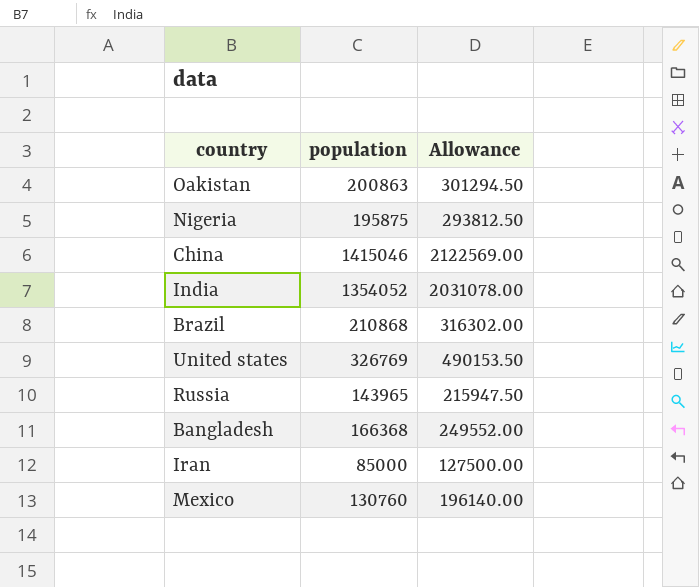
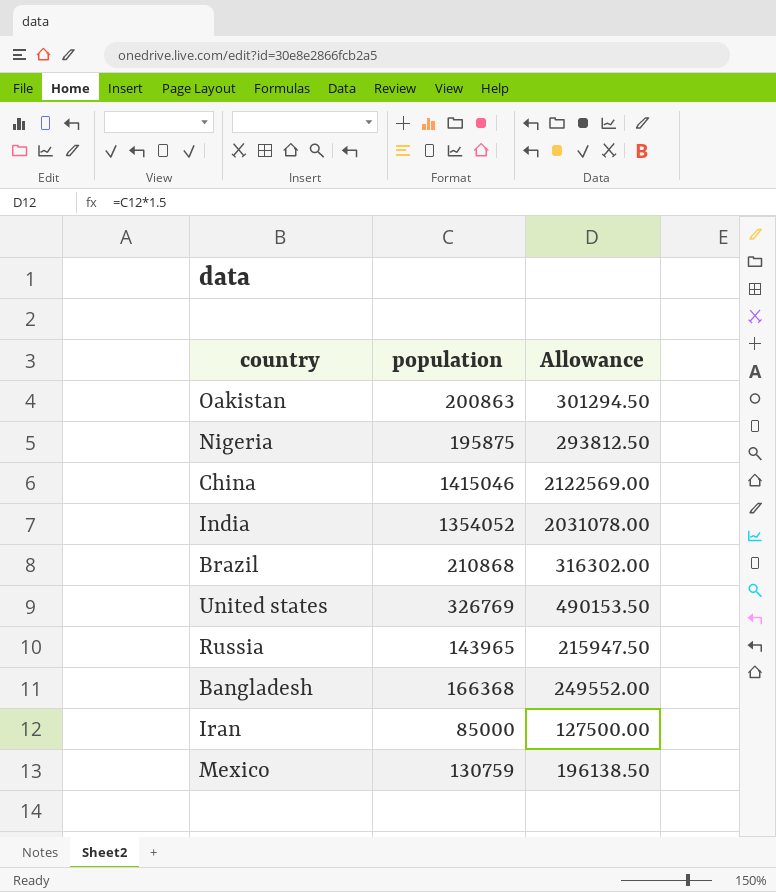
Mexico | population: 130760 -> 130759
Mexico | Allowance: 196140.00 -> 196138.50

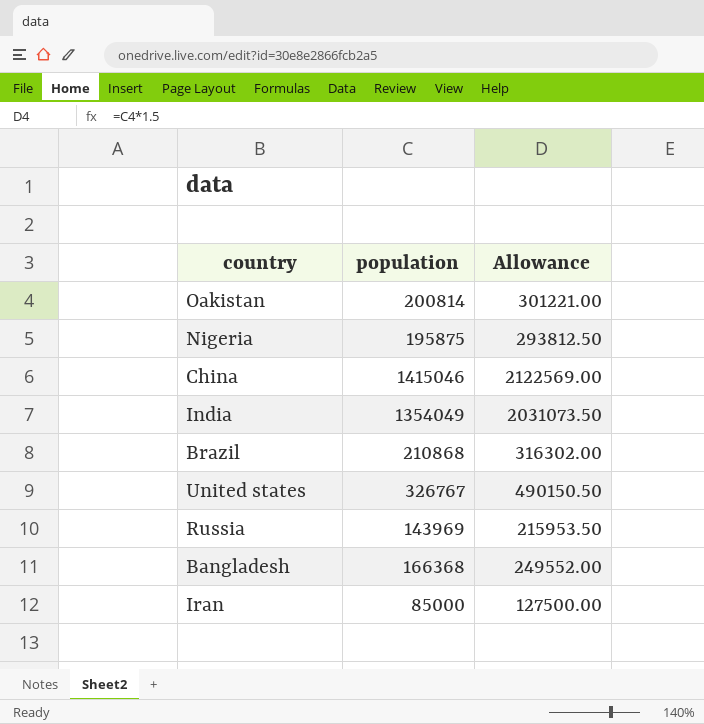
row Mexico: 130759 | 196138.50 -> none
Oakistan | population: 200863 -> 200814
Oakistan | Allowance: 301294.50 -> 301221.00
India | population: 1354052 -> 1354049
India | Allowance: 2031078.00 -> 2031073.50
United states | population: 326769 -> 326767
United states | Allowance: 490153.50 -> 490150.50
Russia | population: 143965 -> 143969
Russia | Allowance: 215947.50 -> 215953.50

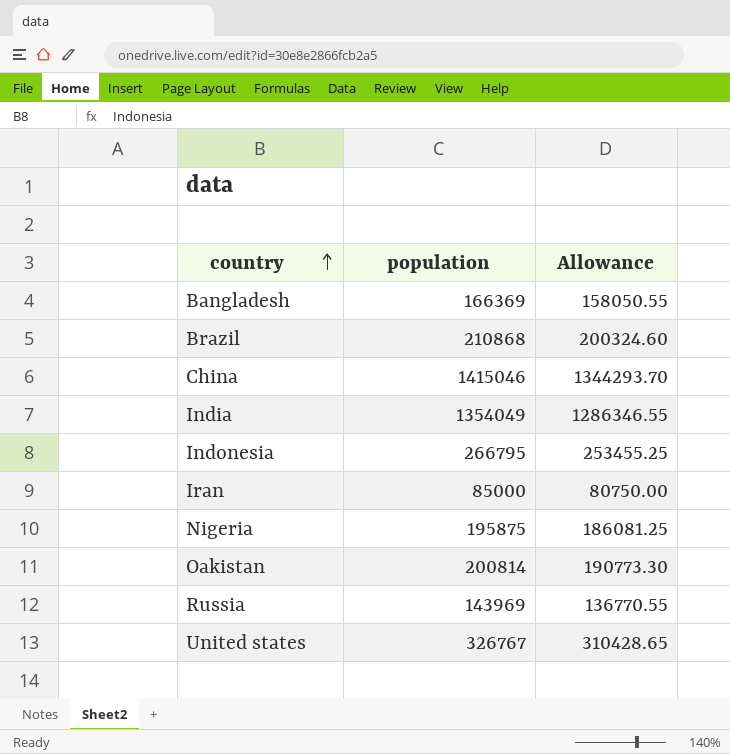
row order: none -> country ascending
column Allowance | formula: [population] * 1.5 -> [population] * 0.95
Bangladesh | population: 166368 -> 166369
row Indonesia: none -> 266795 | 253455.25

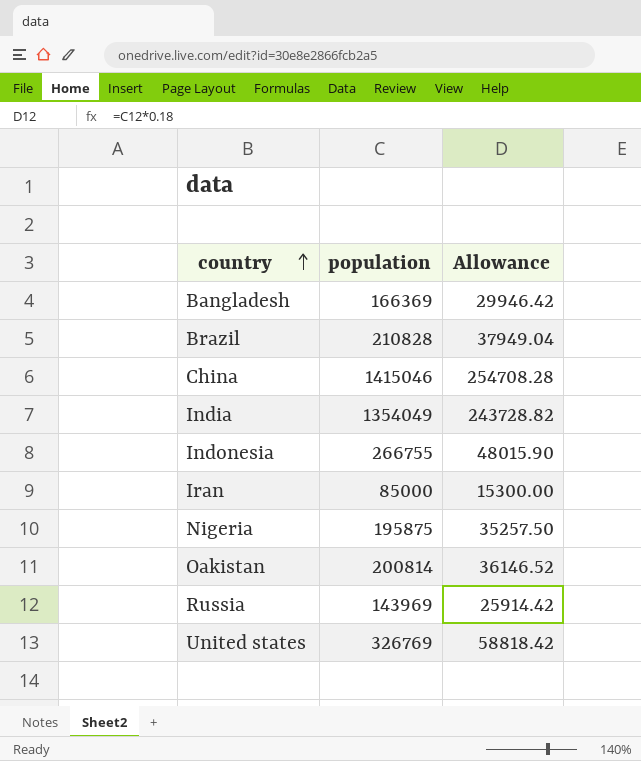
column Allowance | formula: [population] * 0.95 -> [population] * 0.18
Brazil | population: 210868 -> 210828
Indonesia | population: 266795 -> 266755
United states | population: 326767 -> 326769

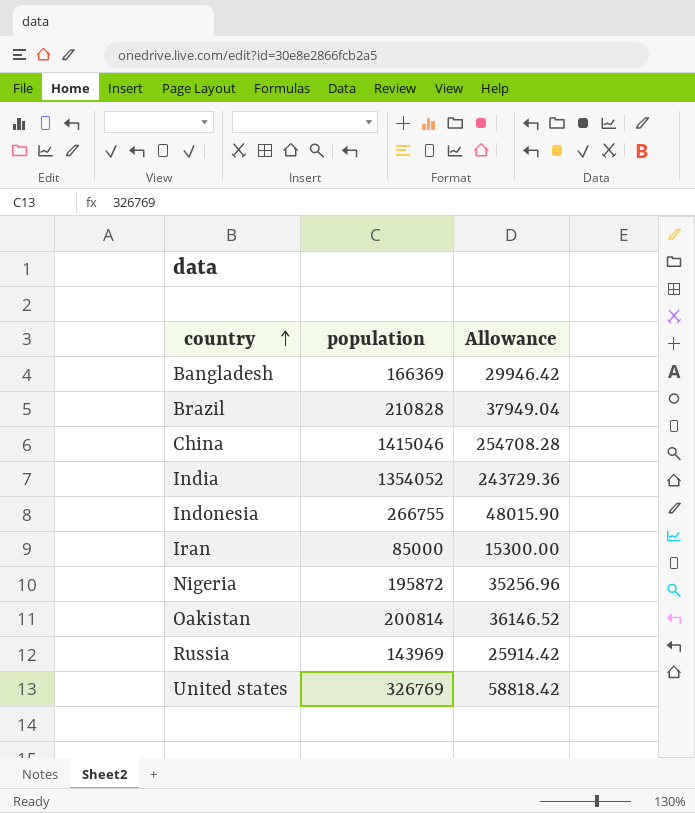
India | population: 1354049 -> 1354052
India | Allowance: 243728.82 -> 243729.36
Nigeria | population: 195875 -> 195872
Nigeria | Allowance: 35257.50 -> 35256.96

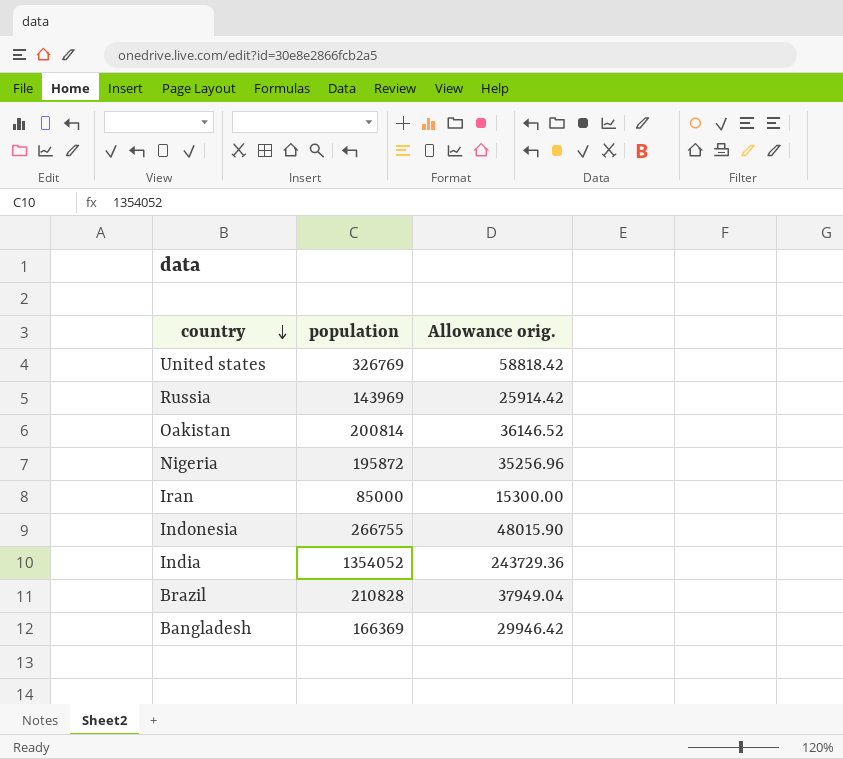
row order: country ascending -> country descending
column name: Allowance -> Allowance orig.
row China: 1415046 | 254708.28 -> none

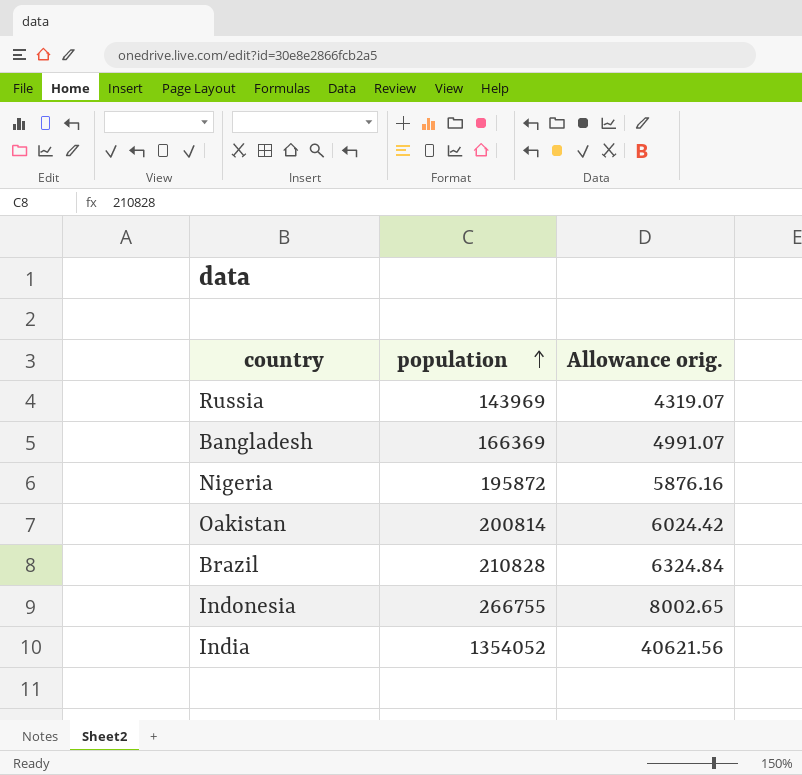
row order: country descending -> population ascending
column Allowance orig. | formula: [population] * 0.18 -> [population] * 0.03
row United states: 326769 | 58818.42 -> none
row Iran: 85000 | 15300.00 -> none

